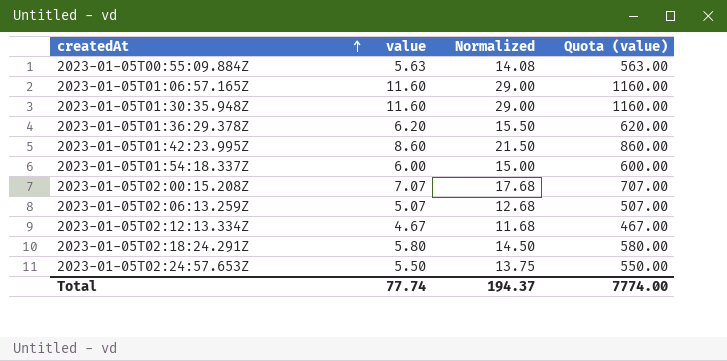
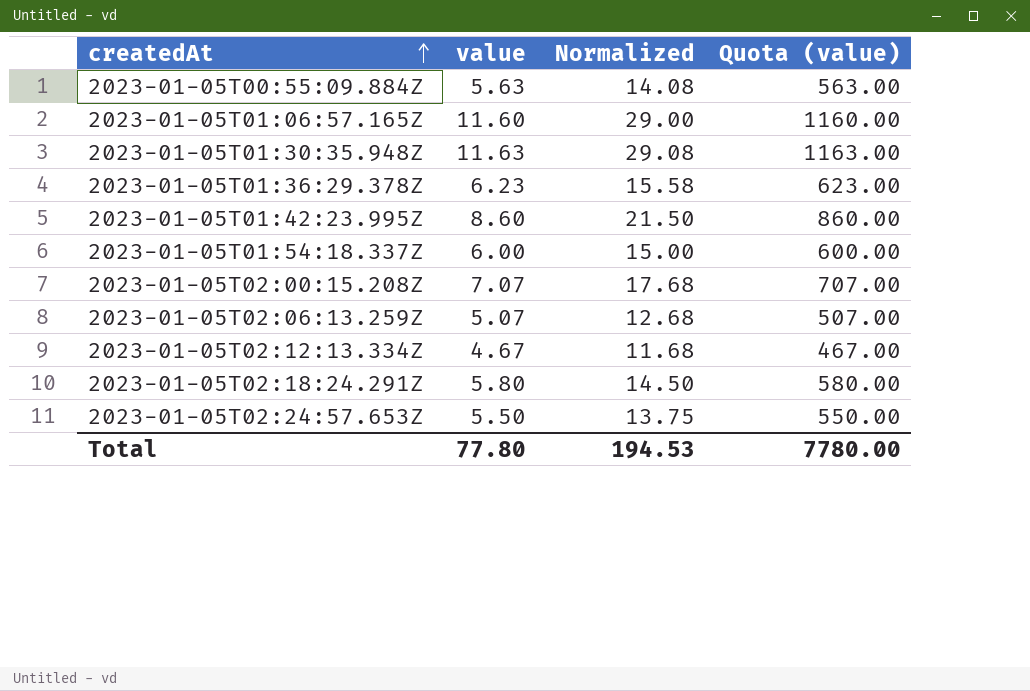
2023-01-05T01:30:35.948Z | value: 11.60 -> 11.63
2023-01-05T01:30:35.948Z | Normalized: 29.00 -> 29.08
2023-01-05T01:30:35.948Z | Quota (value): 1160.00 -> 1163.00
2023-01-05T01:36:29.378Z | value: 6.20 -> 6.23
2023-01-05T01:36:29.378Z | Normalized: 15.50 -> 15.58
2023-01-05T01:36:29.378Z | Quota (value): 620.00 -> 623.00
Total | value: 77.74 -> 77.80
Total | Normalized: 194.37 -> 194.53
Total | Quota (value): 7774.00 -> 7780.00

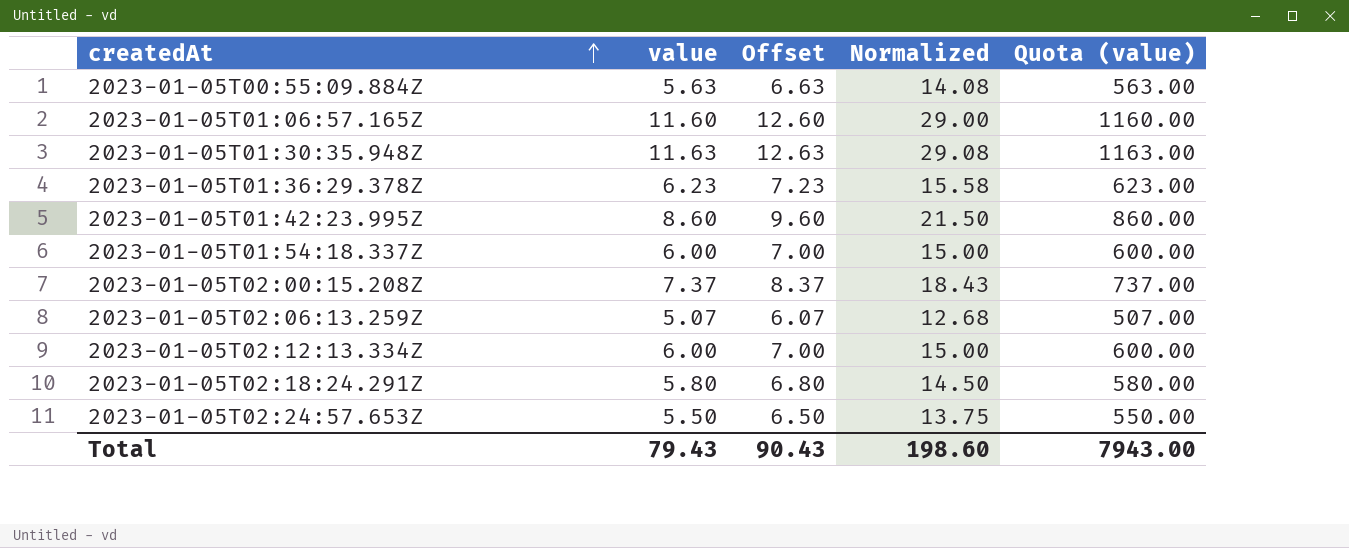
column Offset | formula: none -> [value] + 1
2023-01-05T02:00:15.208Z | value: 7.07 -> 7.37
2023-01-05T02:00:15.208Z | Normalized: 17.68 -> 18.43
2023-01-05T02:00:15.208Z | Quota (value): 707.00 -> 737.00
2023-01-05T02:12:13.334Z | value: 4.67 -> 6.00
2023-01-05T02:12:13.334Z | Normalized: 11.68 -> 15.00
2023-01-05T02:12:13.334Z | Quota (value): 467.00 -> 600.00
Total | value: 77.80 -> 79.43
Total | Normalized: 194.53 -> 198.60
Total | Quota (value): 7780.00 -> 7943.00

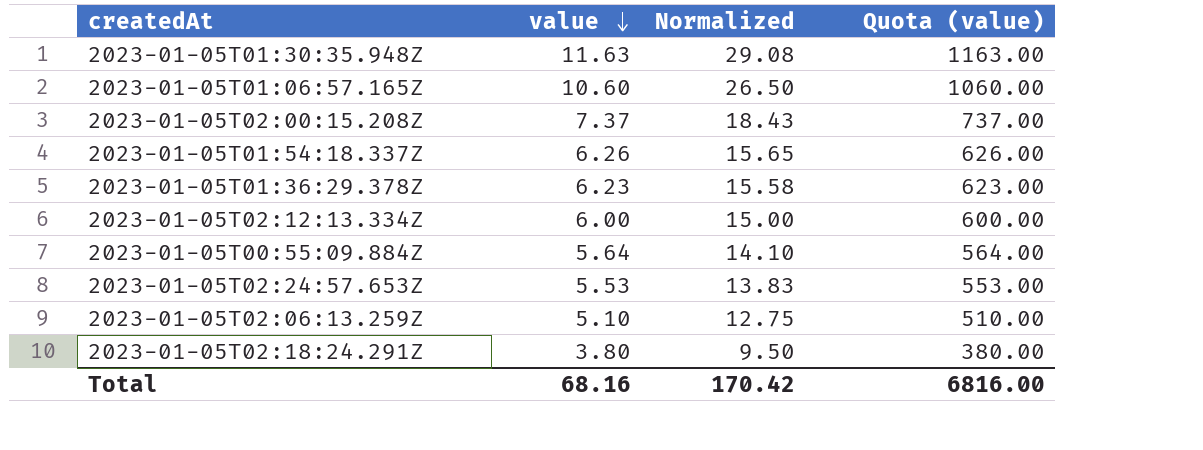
row order: createdAt ascending -> value descending
column Offset | formula: [value] + 1 -> none
row 2023-01-05T01:42:23.995Z: 8.60 | 9.60 | 21.50 | 860.00 -> none
2023-01-05T01:06:57.165Z | value: 11.60 -> 10.60
2023-01-05T01:06:57.165Z | Normalized: 29.00 -> 26.50
2023-01-05T01:06:57.165Z | Quota (value): 1160.00 -> 1060.00
2023-01-05T01:54:18.337Z | value: 6.00 -> 6.26
2023-01-05T01:54:18.337Z | Normalized: 15.00 -> 15.65
2023-01-05T01:54:18.337Z | Quota (value): 600.00 -> 626.00
2023-01-05T00:55:09.884Z | value: 5.63 -> 5.64
2023-01-05T00:55:09.884Z | Normalized: 14.08 -> 14.10
2023-01-05T00:55:09.884Z | Quota (value): 563.00 -> 564.00
2023-01-05T02:24:57.653Z | value: 5.50 -> 5.53
2023-01-05T02:24:57.653Z | Normalized: 13.75 -> 13.83
2023-01-05T02:24:57.653Z | Quota (value): 550.00 -> 553.00
2023-01-05T02:06:13.259Z | value: 5.07 -> 5.10
2023-01-05T02:06:13.259Z | Normalized: 12.68 -> 12.75
2023-01-05T02:06:13.259Z | Quota (value): 507.00 -> 510.00
2023-01-05T02:18:24.291Z | value: 5.80 -> 3.80
2023-01-05T02:18:24.291Z | Normalized: 14.50 -> 9.50
2023-01-05T02:18:24.291Z | Quota (value): 580.00 -> 380.00
Total | value: 79.43 -> 68.16
Total | Normalized: 198.60 -> 170.42
Total | Quota (value): 7943.00 -> 6816.00

